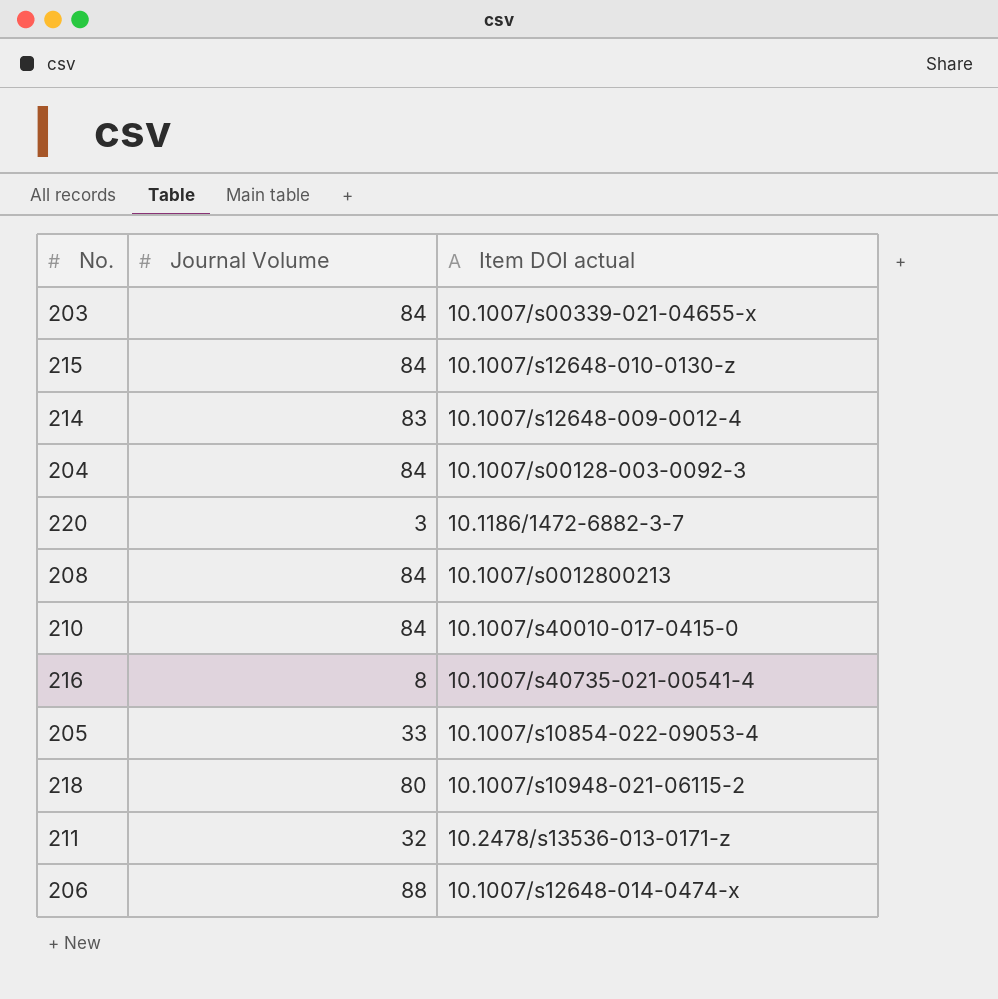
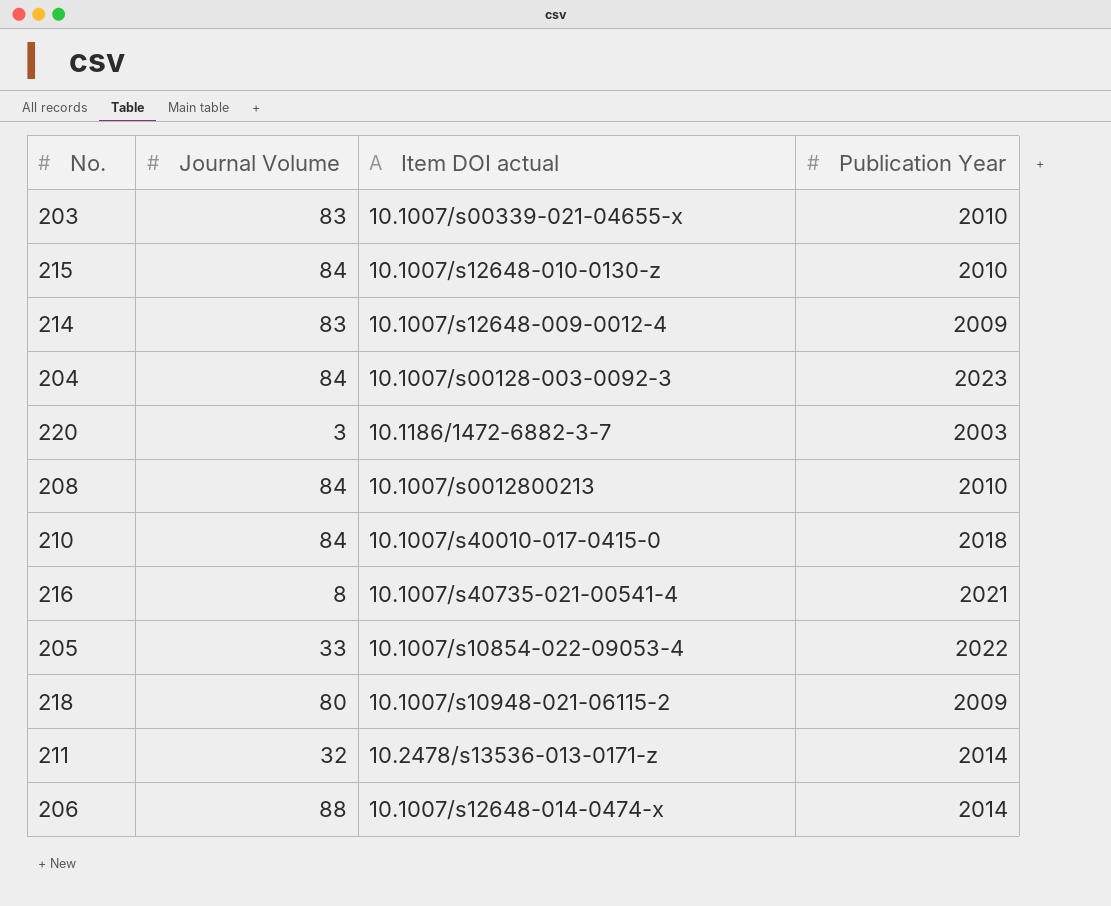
column Publication Year | position: none -> 4
203 | Journal Volume: 84 -> 83

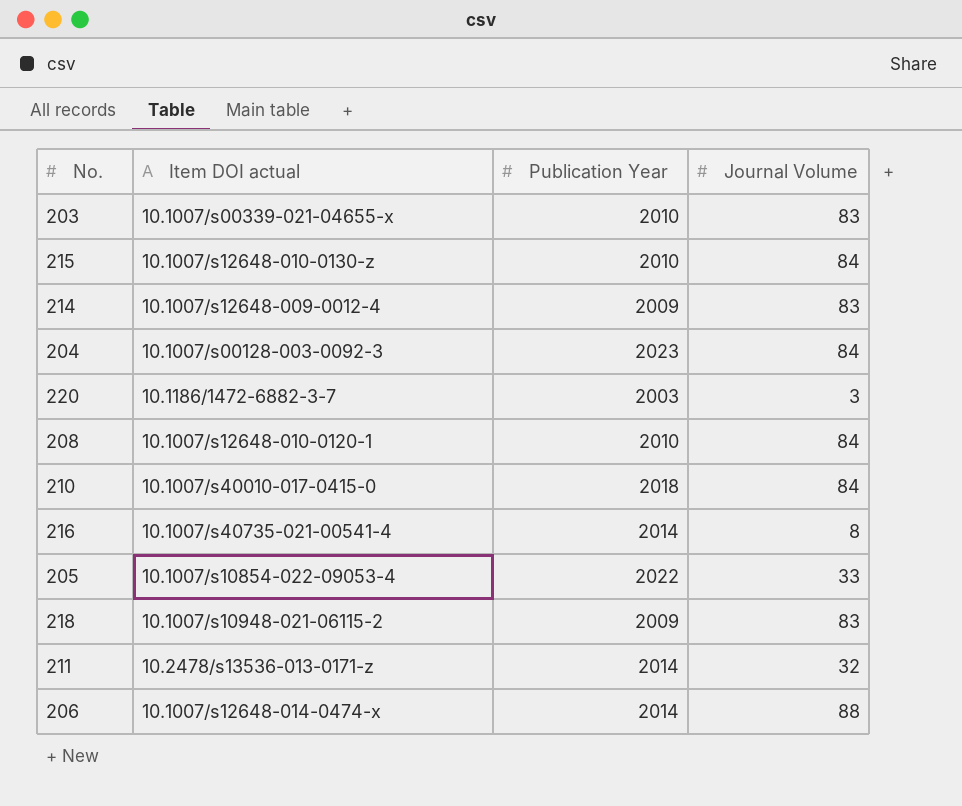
column Journal Volume | position: 2 -> 4
208 | Item DOI actual: 10.1007/s0012800213 -> 10.1007/s12648-010-0120-1
216 | Publication Year: 2021 -> 2014
218 | Journal Volume: 80 -> 83

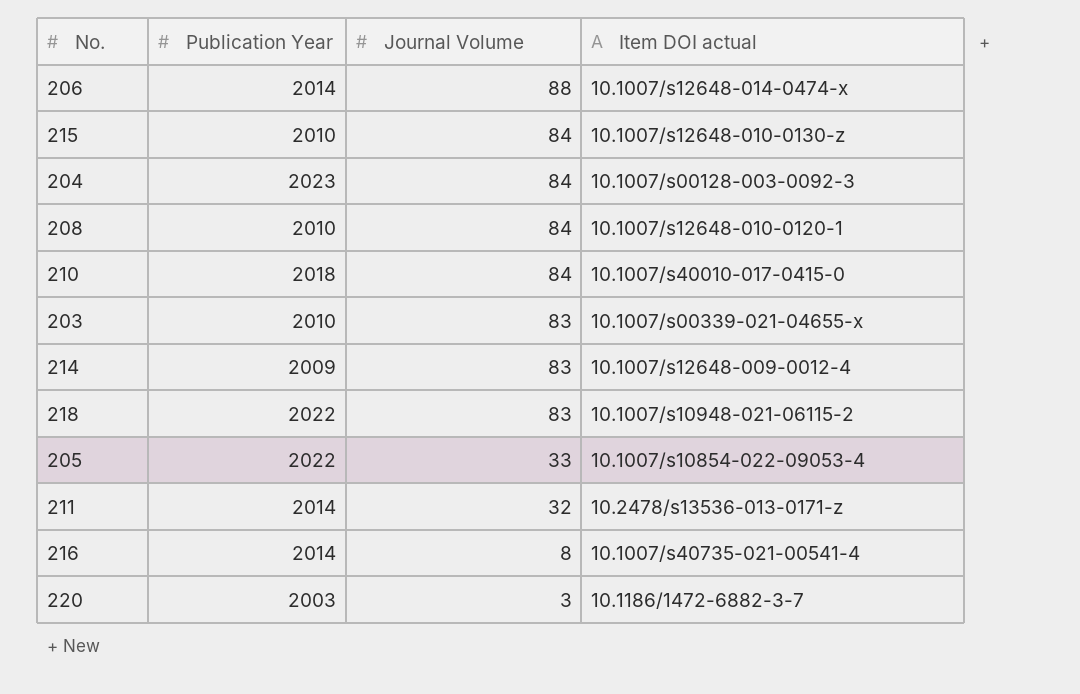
row order: none -> Journal Volume descending
column Item DOI actual | position: 2 -> 4
218 | Publication Year: 2009 -> 2022

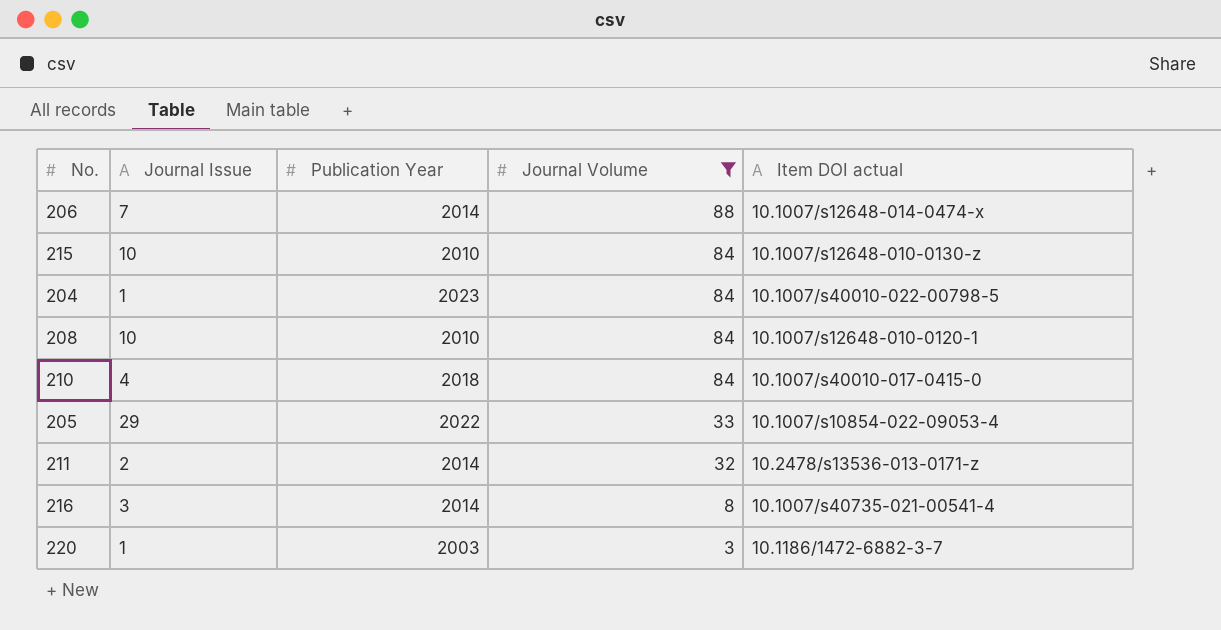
filter: none -> Journal Volume != 83
column Journal Issue | position: none -> 2
204 | Item DOI actual: 10.1007/s00128-003-0092-3 -> 10.1007/s40010-022-00798-5

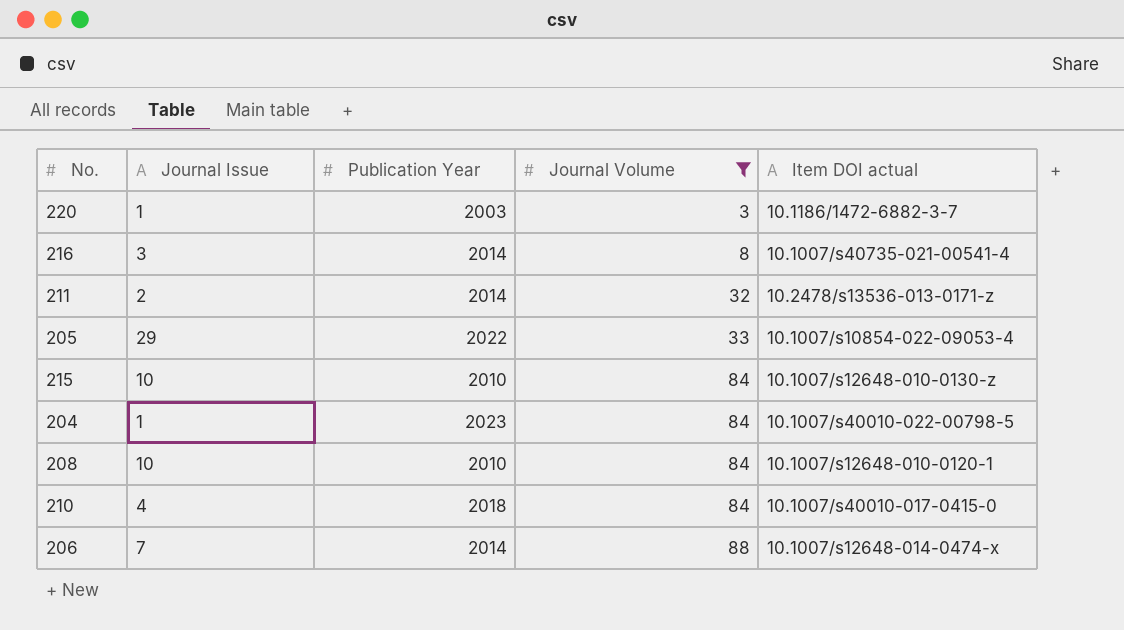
row order: Journal Volume descending -> Journal Volume ascending

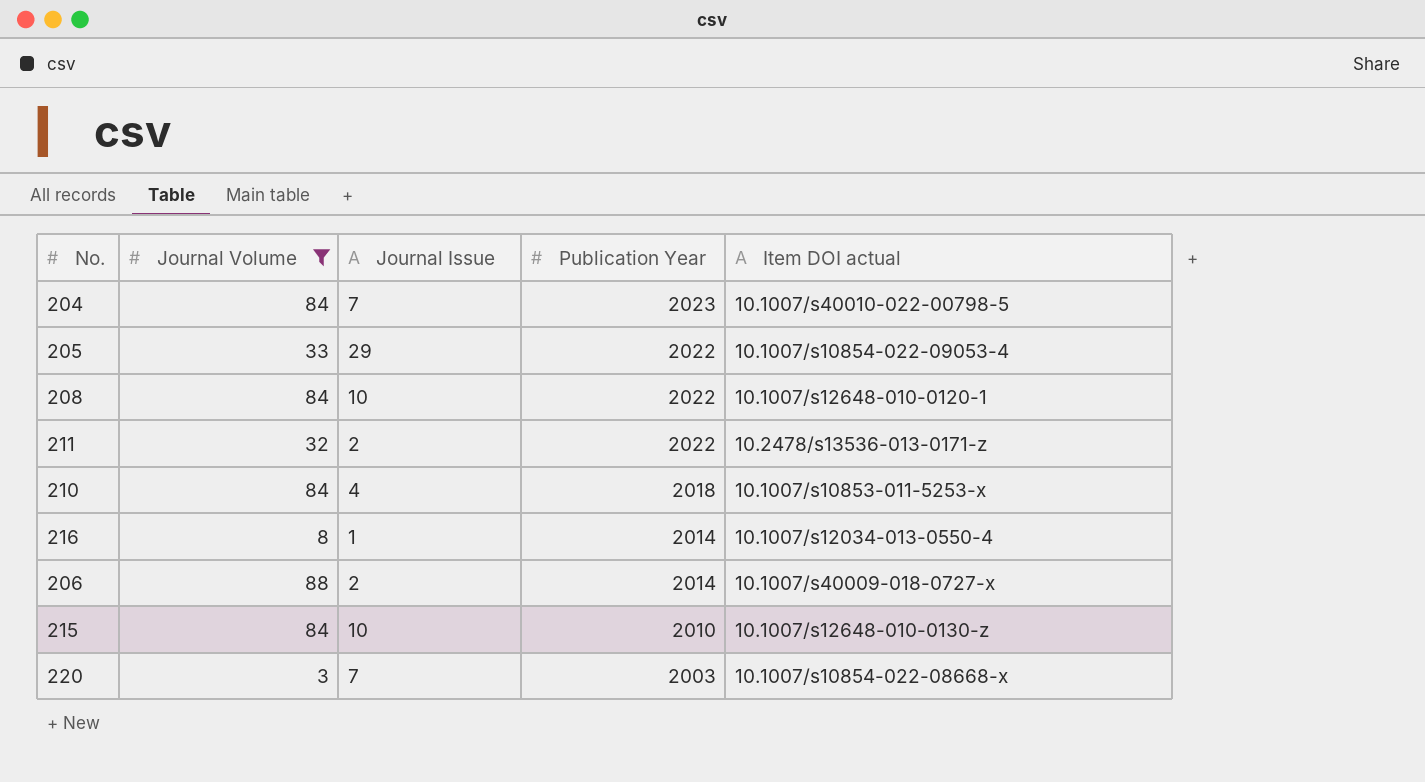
row order: Journal Volume ascending -> Publication Year descending
column Journal Volume | position: 4 -> 2
204 | Journal Issue: 1 -> 7
208 | Publication Year: 2010 -> 2022
211 | Publication Year: 2014 -> 2022
210 | Item DOI actual: 10.1007/s40010-017-0415-0 -> 10.1007/s10853-011-5253-x
216 | Journal Issue: 3 -> 1
216 | Item DOI actual: 10.1007/s40735-021-00541-4 -> 10.1007/s12034-013-0550-4
206 | Journal Issue: 7 -> 2
206 | Item DOI actual: 10.1007/s12648-014-0474-x -> 10.1007/s40009-018-0727-x
220 | Journal Issue: 1 -> 7
220 | Item DOI actual: 10.1186/1472-6882-3-7 -> 10.1007/s10854-022-08668-x

